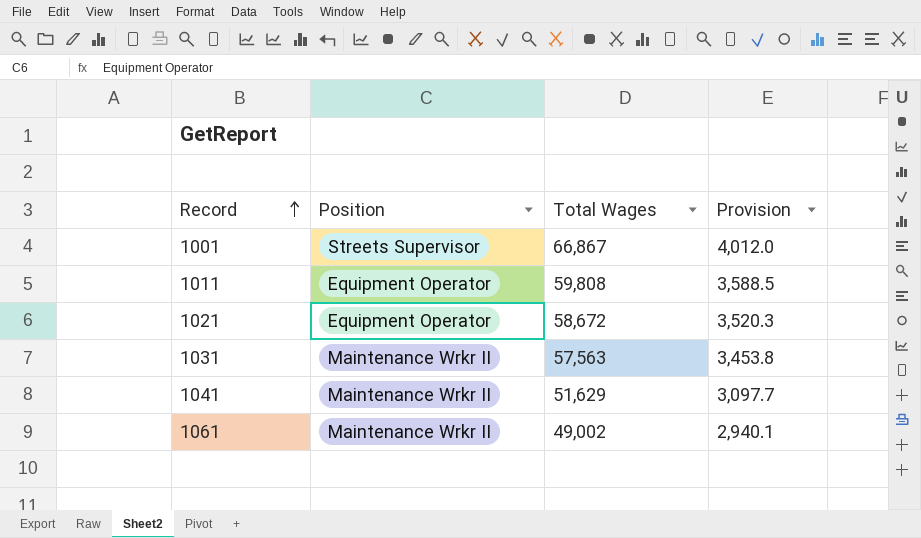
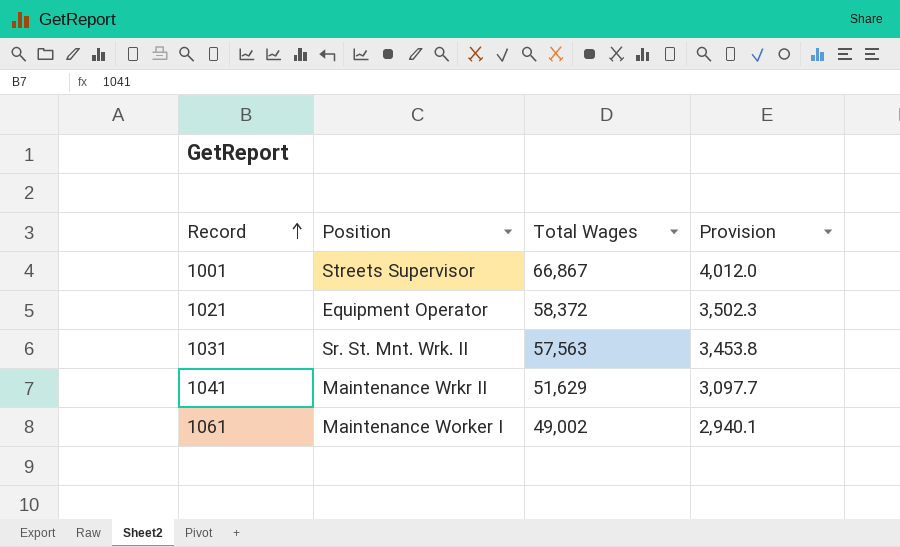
row 1011: Equipment Operator | 59,808 | 3,588.5 -> none
1021 | Total Wages: 58,672 -> 58,372
1021 | Provision: 3,520.3 -> 3,502.3
1031 | Position: Maintenance Wrkr II -> Sr. St. Mnt. Wrk. II
1061 | Position: Maintenance Wrkr II -> Maintenance Worker I

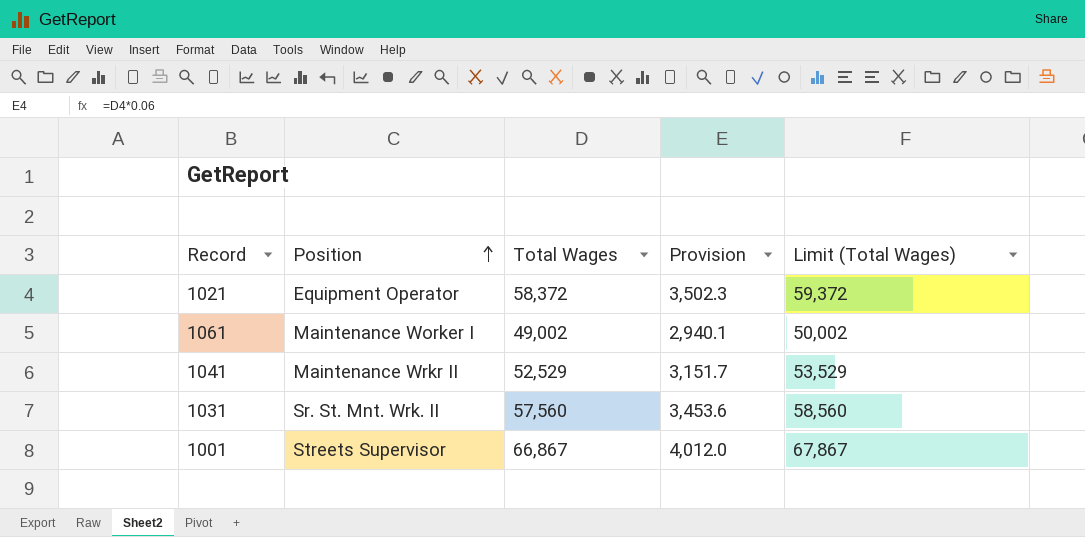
row order: Record ascending -> Position ascending
column Limit (Total Wages) | formula: none -> [Total Wages] + 1000
1041 | Total Wages: 51,629 -> 52,529
1041 | Provision: 3,097.7 -> 3,151.7
1031 | Total Wages: 57,563 -> 57,560
1031 | Provision: 3,453.8 -> 3,453.6

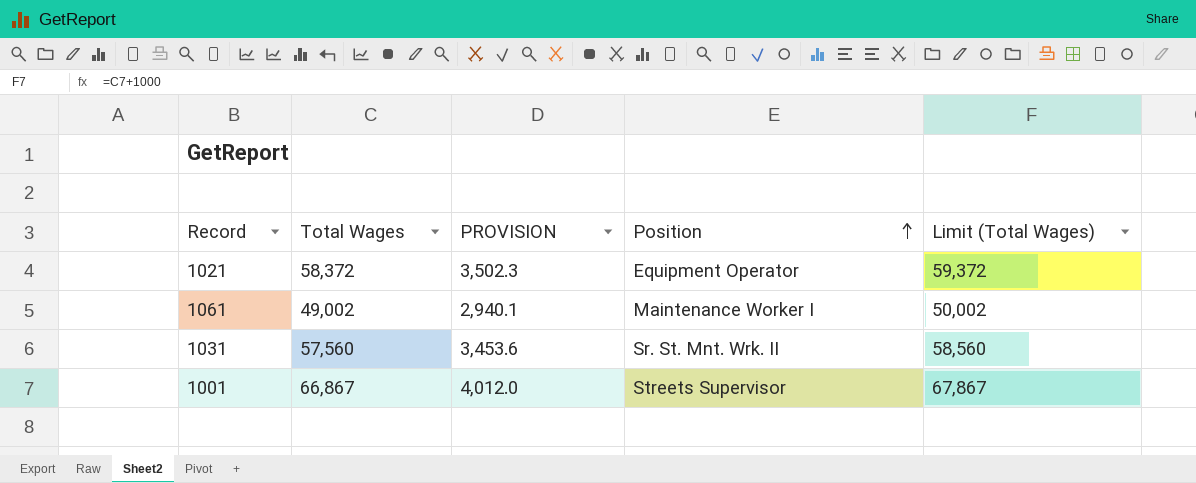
column name: Provision -> PROVISION
column Position | position: 2 -> 4
row 1041: Maintenance Wrkr II | 52,529 | 3,151.7 | 53,529 -> none

